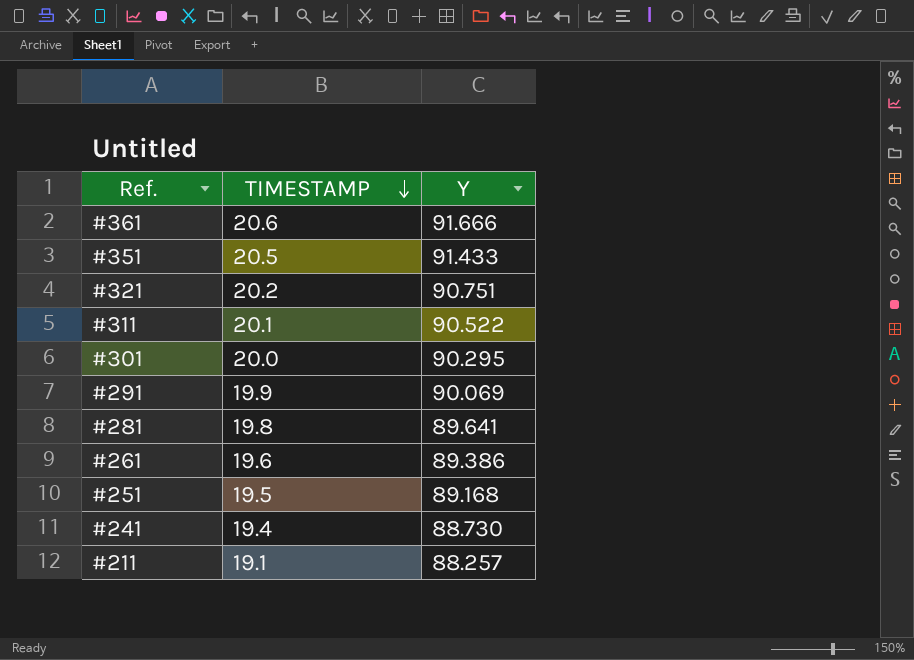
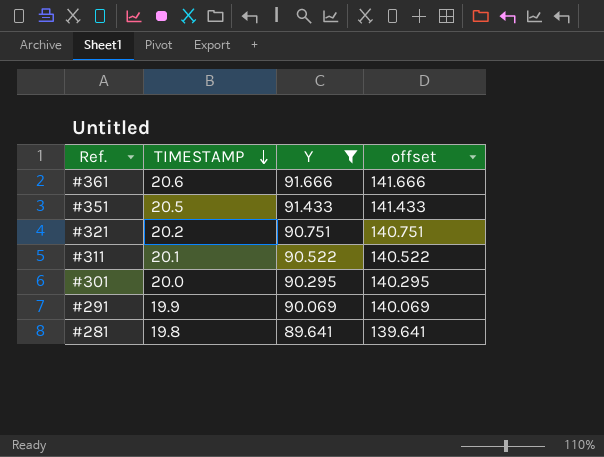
filter: none -> Y >= 89.641
column offset | formula: none -> [Y] + 50

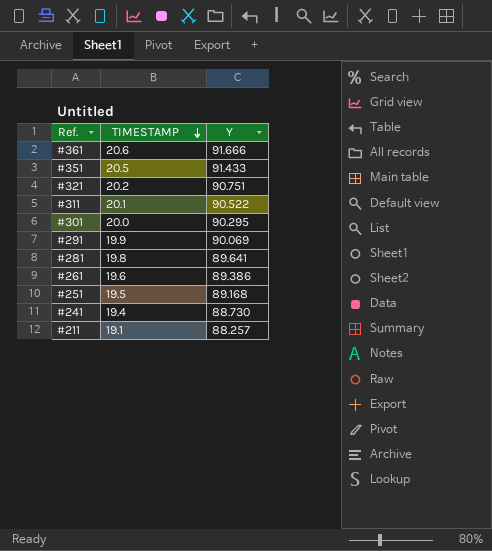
filter: Y >= 89.641 -> none
column offset | formula: [Y] + 50 -> none

